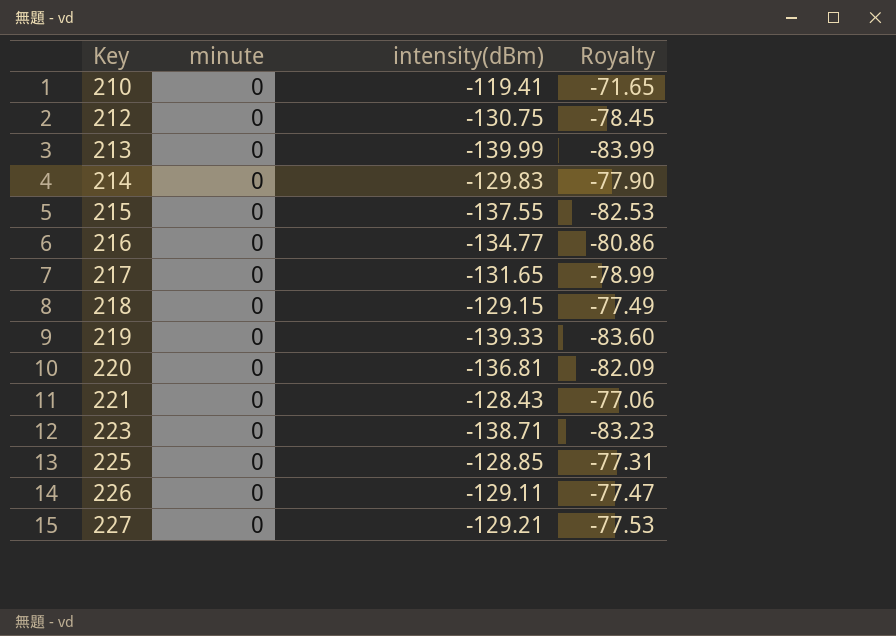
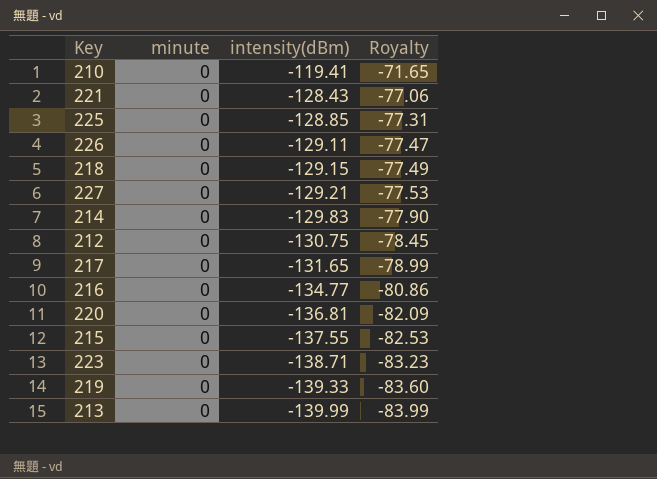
row order: Key ascending -> intensity(dBm) descending

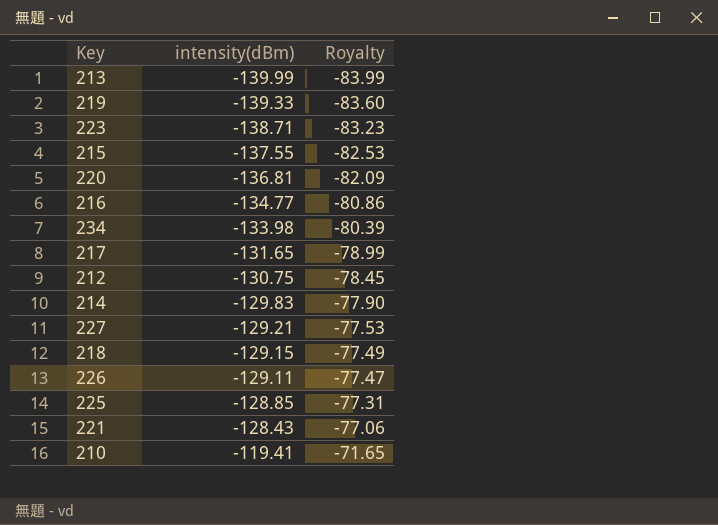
row order: intensity(dBm) descending -> intensity(dBm) ascending
column minute | position: 2 -> none
row 234: none -> -133.98 | -80.39

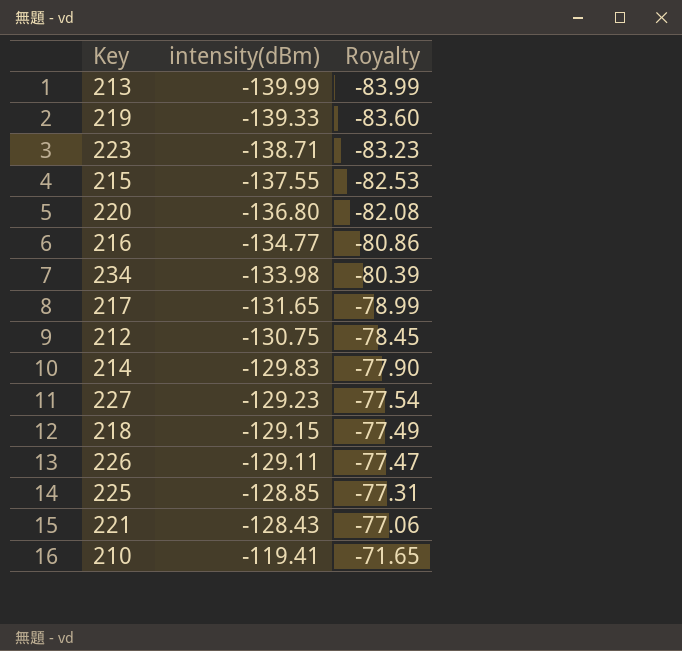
220 | intensity(dBm): -136.81 -> -136.80
220 | Royalty: -82.09 -> -82.08
227 | intensity(dBm): -129.21 -> -129.23
227 | Royalty: -77.53 -> -77.54

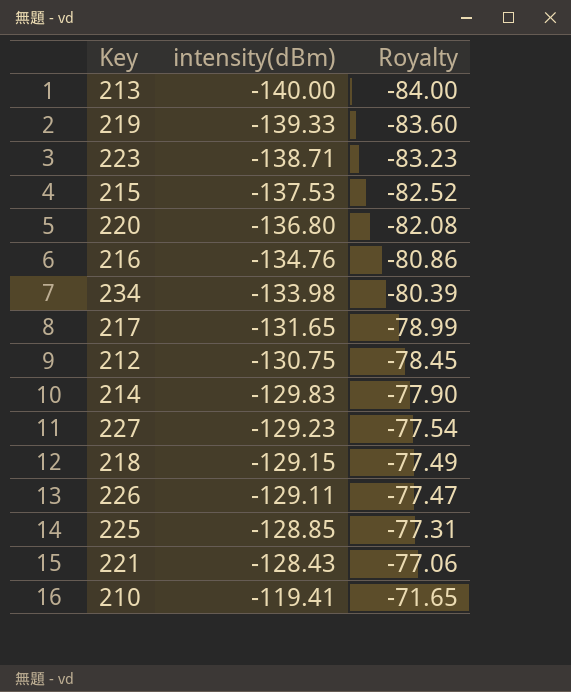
213 | intensity(dBm): -139.99 -> -140.00
213 | Royalty: -83.99 -> -84.00
215 | intensity(dBm): -137.55 -> -137.53
215 | Royalty: -82.53 -> -82.52
216 | intensity(dBm): -134.77 -> -134.76

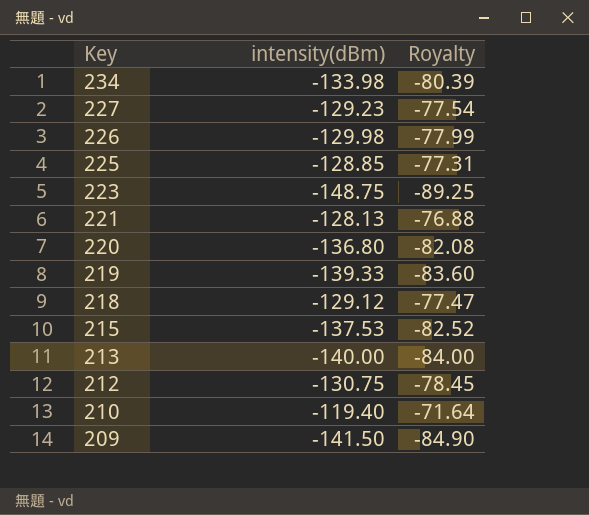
row order: intensity(dBm) ascending -> Key descending
row 216: -134.76 | -80.86 -> none
row 217: -131.65 | -78.99 -> none
row 214: -129.83 | -77.90 -> none
226 | intensity(dBm): -129.11 -> -129.98
226 | Royalty: -77.47 -> -77.99
223 | intensity(dBm): -138.71 -> -148.75
223 | Royalty: -83.23 -> -89.25
221 | intensity(dBm): -128.43 -> -128.13
221 | Royalty: -77.06 -> -76.88
218 | intensity(dBm): -129.15 -> -129.12
218 | Royalty: -77.49 -> -77.47
210 | intensity(dBm): -119.41 -> -119.40
210 | Royalty: -71.65 -> -71.64
row 209: none -> -141.50 | -84.90

